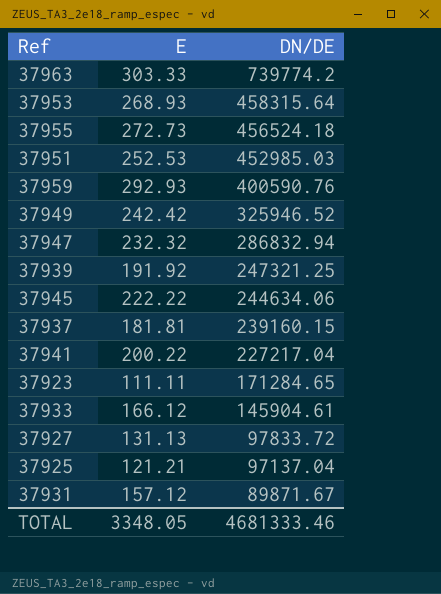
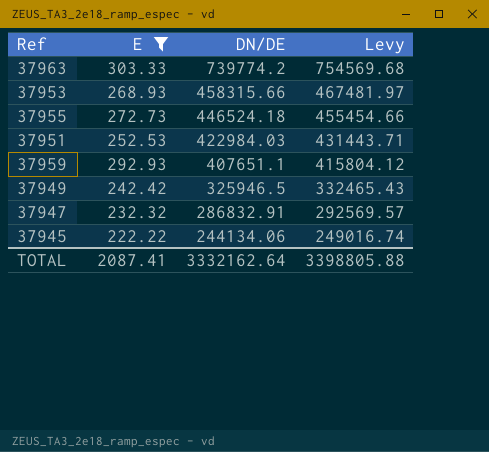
filter: none -> E >= 222.22
column Levy | formula: none -> [DN/DE] * 1.02
37953 | DN/DE: 458315.64 -> 458315.66
37955 | DN/DE: 456524.18 -> 446524.18
37951 | DN/DE: 452985.03 -> 422984.03
37959 | DN/DE: 400590.76 -> 407651.1
37949 | DN/DE: 325946.52 -> 325946.5
37947 | DN/DE: 286832.94 -> 286832.91
37945 | DN/DE: 244634.06 -> 244134.06
TOTAL | E: 3348.05 -> 2087.41
TOTAL | DN/DE: 4681333.46 -> 3332162.64

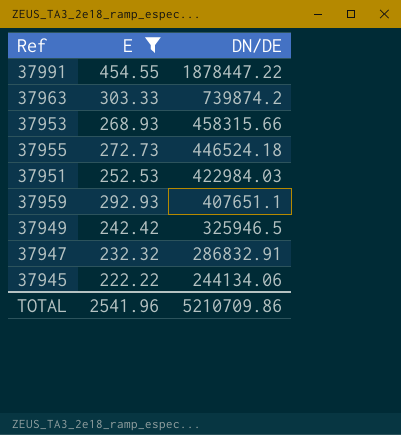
column Levy | formula: [DN/DE] * 1.02 -> none
row 37991: none -> 454.55 | 1878447.22
37963 | DN/DE: 739774.2 -> 739874.2
TOTAL | E: 2087.41 -> 2541.96
TOTAL | DN/DE: 3332162.64 -> 5210709.86

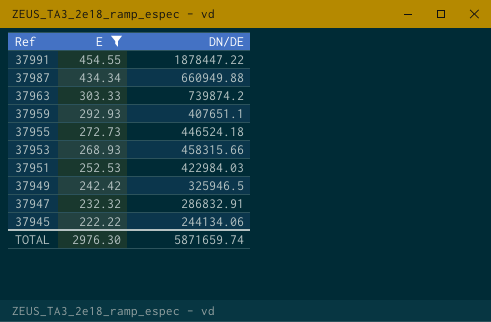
row order: DN/DE descending -> Ref descending
row 37987: none -> 434.34 | 660949.88
TOTAL | E: 2541.96 -> 2976.30
TOTAL | DN/DE: 5210709.86 -> 5871659.74

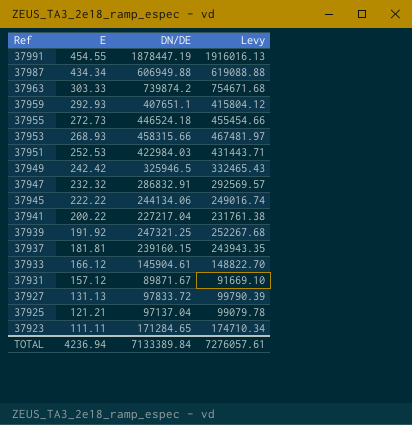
filter: E >= 222.22 -> none
column Levy | formula: none -> [DN/DE] * 1.02
37991 | DN/DE: 1878447.22 -> 1878447.19
37987 | DN/DE: 660949.88 -> 606949.88
TOTAL | E: 2976.30 -> 4236.94
TOTAL | DN/DE: 5871659.74 -> 7133389.84

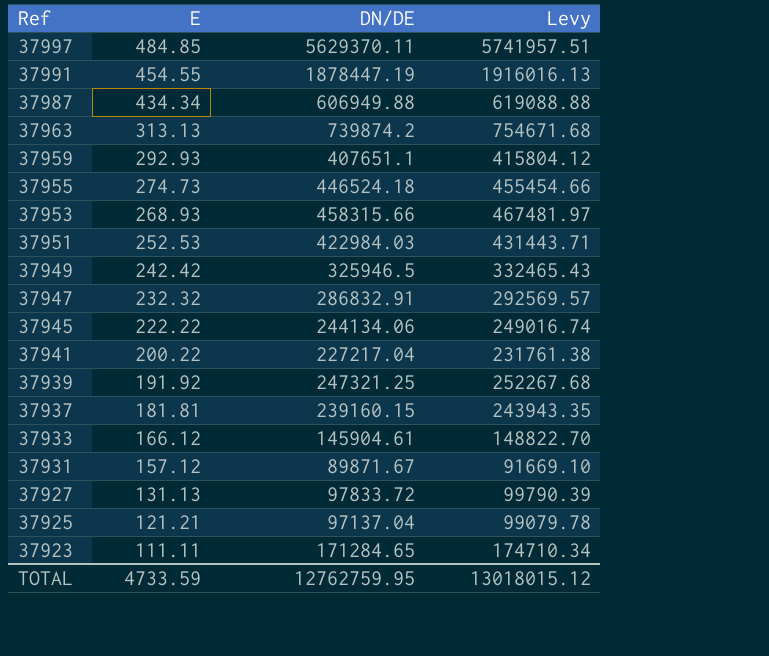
row 37997: none -> 484.85 | 5629370.11 | 5741957.51
37963 | E: 303.33 -> 313.13
37955 | E: 272.73 -> 274.73
TOTAL | E: 4236.94 -> 4733.59
TOTAL | DN/DE: 7133389.84 -> 12762759.95
TOTAL | Levy: 7276057.61 -> 13018015.12

